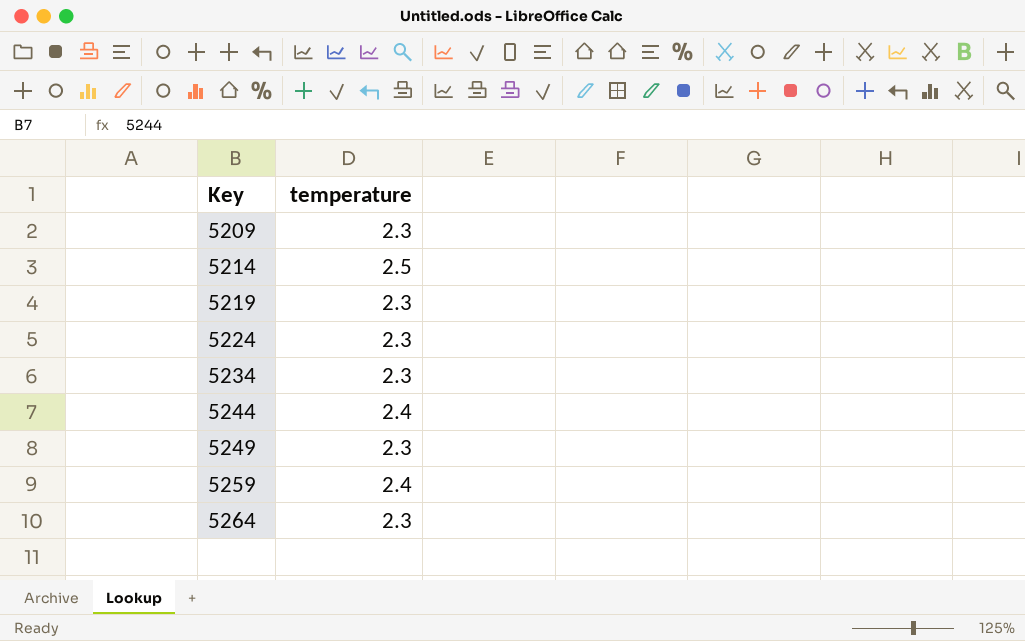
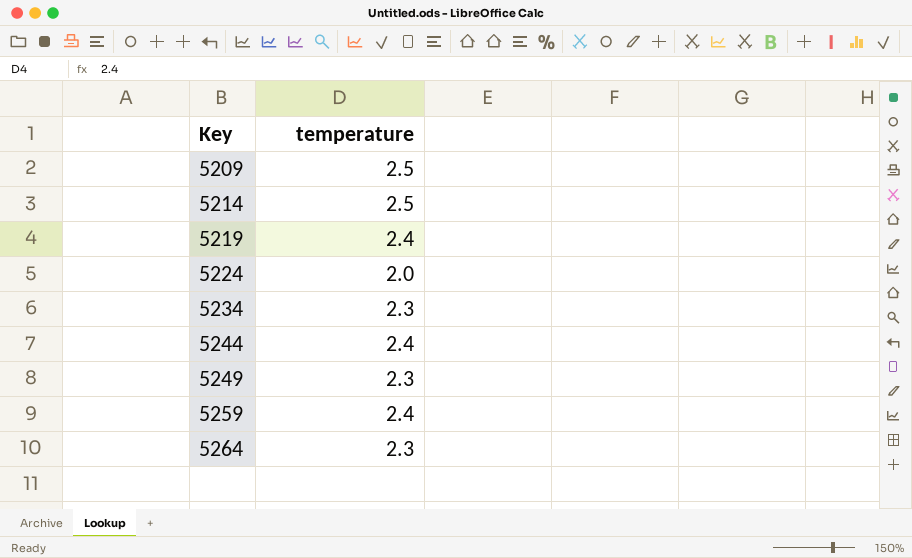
5209 | temperature: 2.3 -> 2.5
5219 | temperature: 2.3 -> 2.4
5224 | temperature: 2.3 -> 2.0

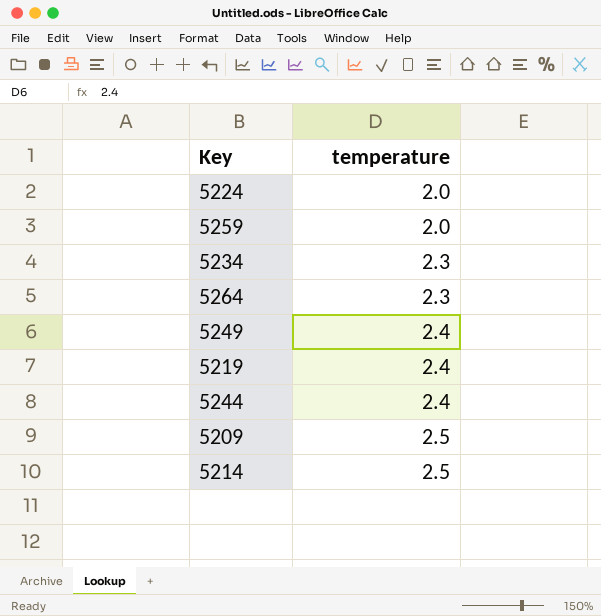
row order: Key ascending -> temperature ascending
5259 | temperature: 2.4 -> 2.0
5249 | temperature: 2.3 -> 2.4

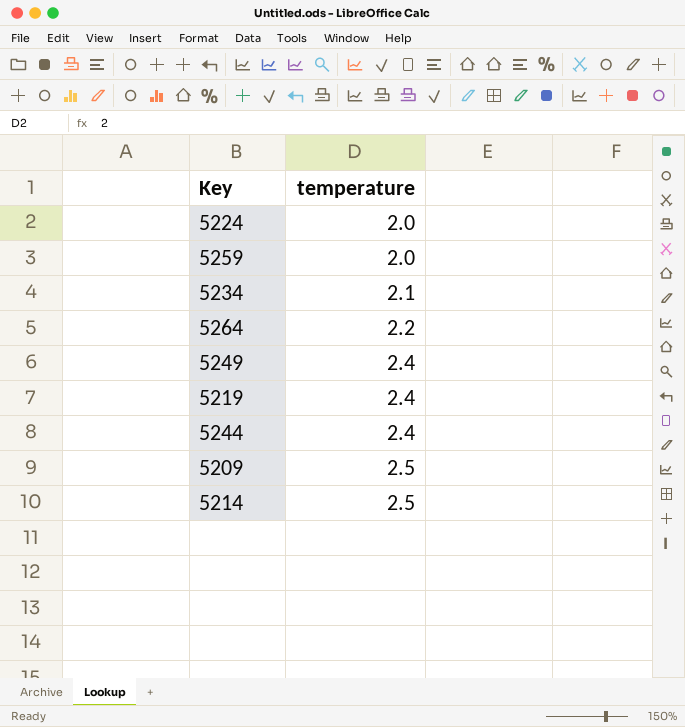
5234 | temperature: 2.3 -> 2.1
5264 | temperature: 2.3 -> 2.2

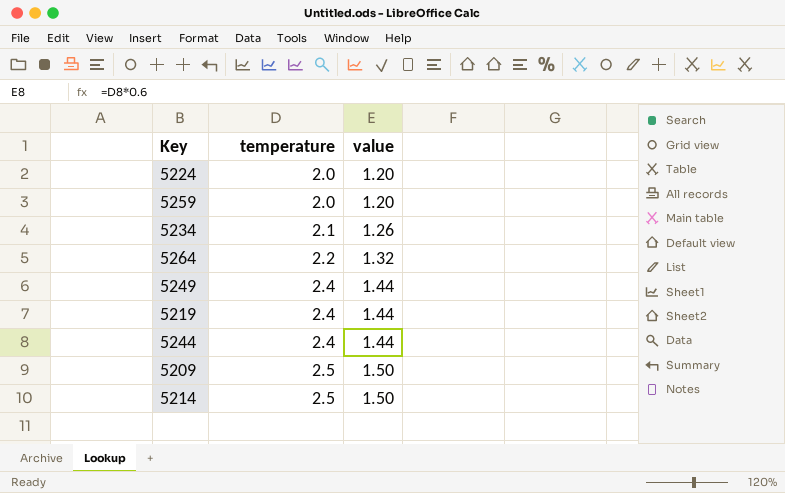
column value | formula: none -> [temperature] * 0.6

